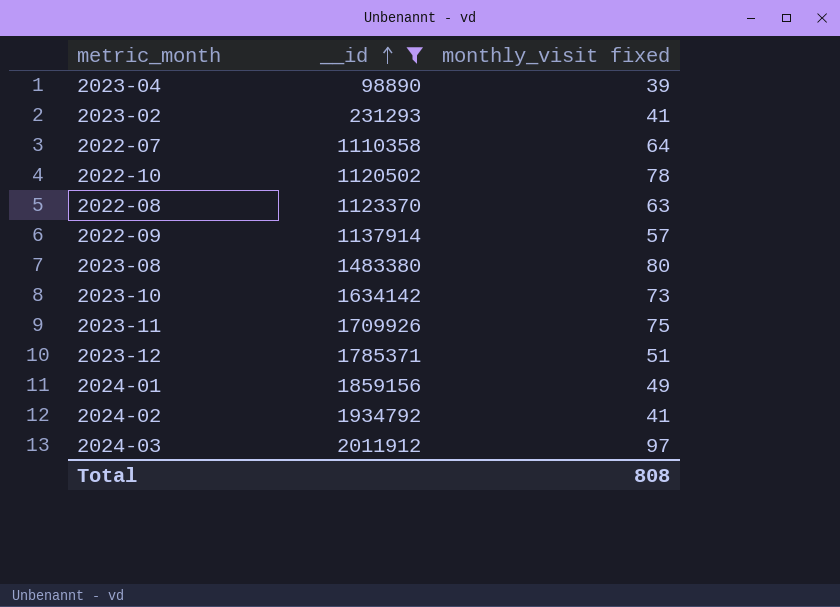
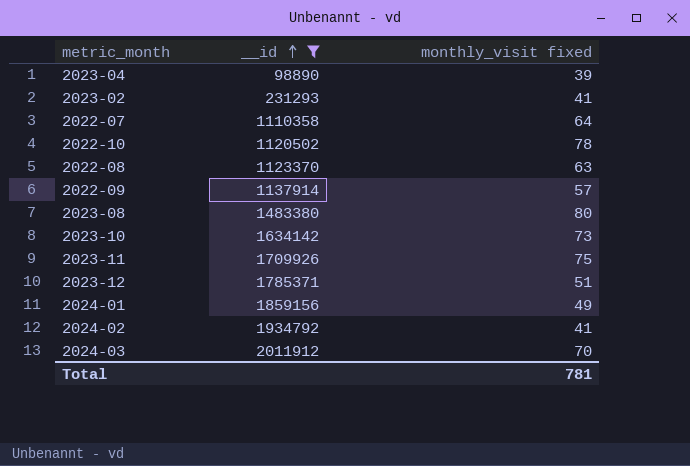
2024-03 | monthly_visit fixed: 97 -> 70
Total | monthly_visit fixed: 808 -> 781

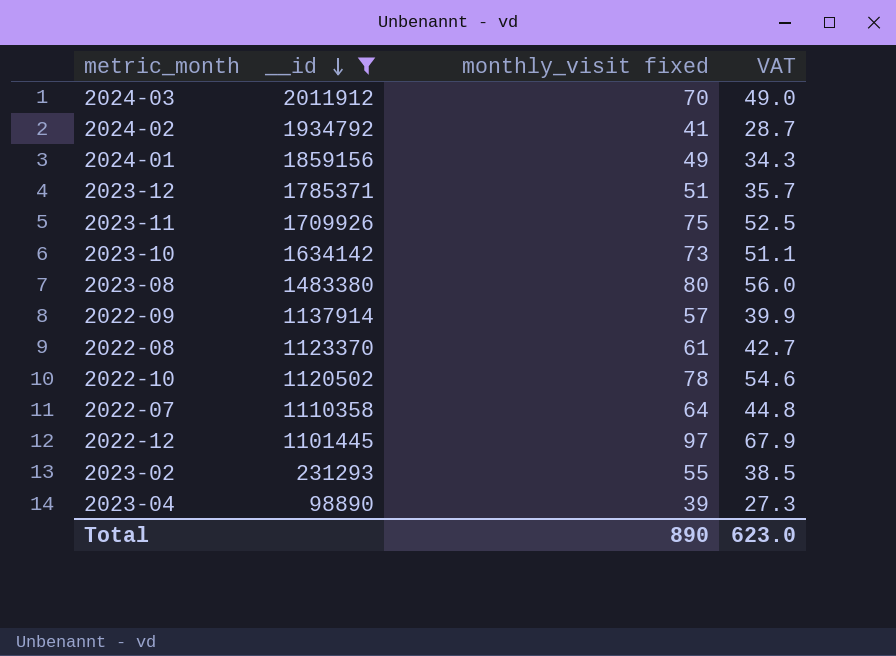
row order: __id ascending -> __id descending
column VAT | formula: none -> [monthly_visit fixed] * 0.7
2022-08 | monthly_visit fixed: 63 -> 61
row 2022-12: none -> 1101445 | 97 | 67.9
2023-02 | monthly_visit fixed: 41 -> 55
Total | monthly_visit fixed: 781 -> 890

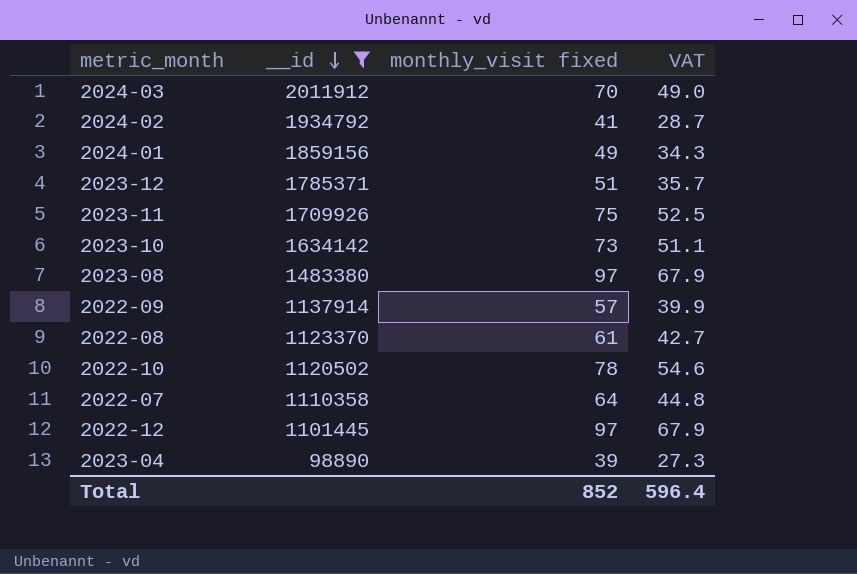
row 2023-02: 231293 | 55 | 38.5 -> none
2023-08 | monthly_visit fixed: 80 -> 97
2023-08 | VAT: 56.0 -> 67.9
Total | monthly_visit fixed: 890 -> 852
Total | VAT: 623.0 -> 596.4

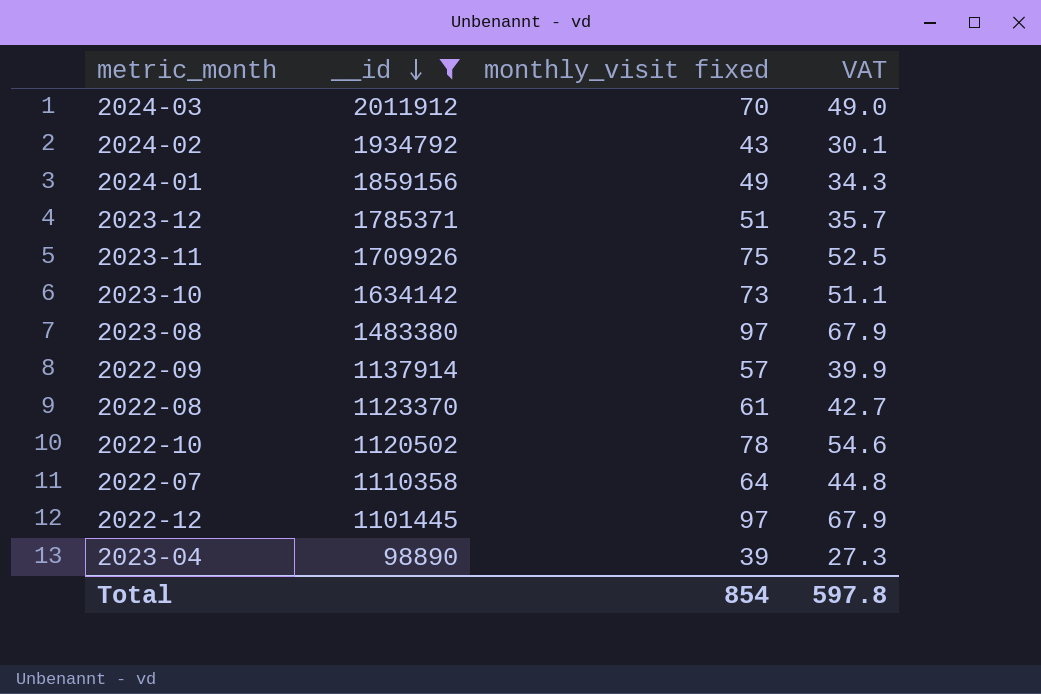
2024-02 | monthly_visit fixed: 41 -> 43
2024-02 | VAT: 28.7 -> 30.1
Total | monthly_visit fixed: 852 -> 854
Total | VAT: 596.4 -> 597.8

